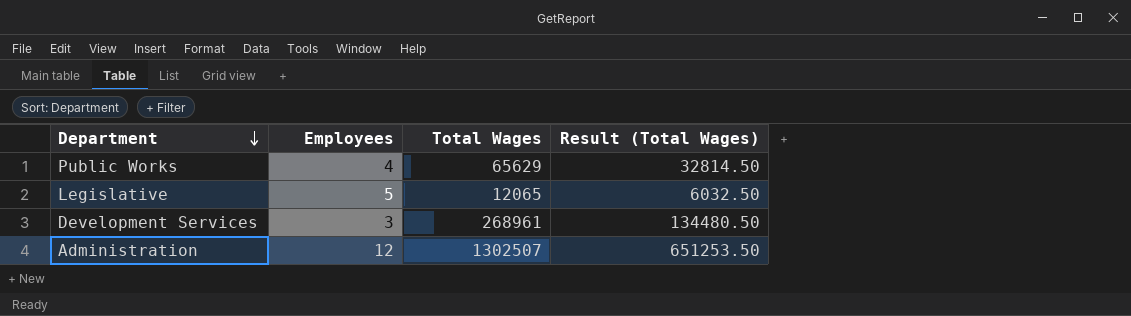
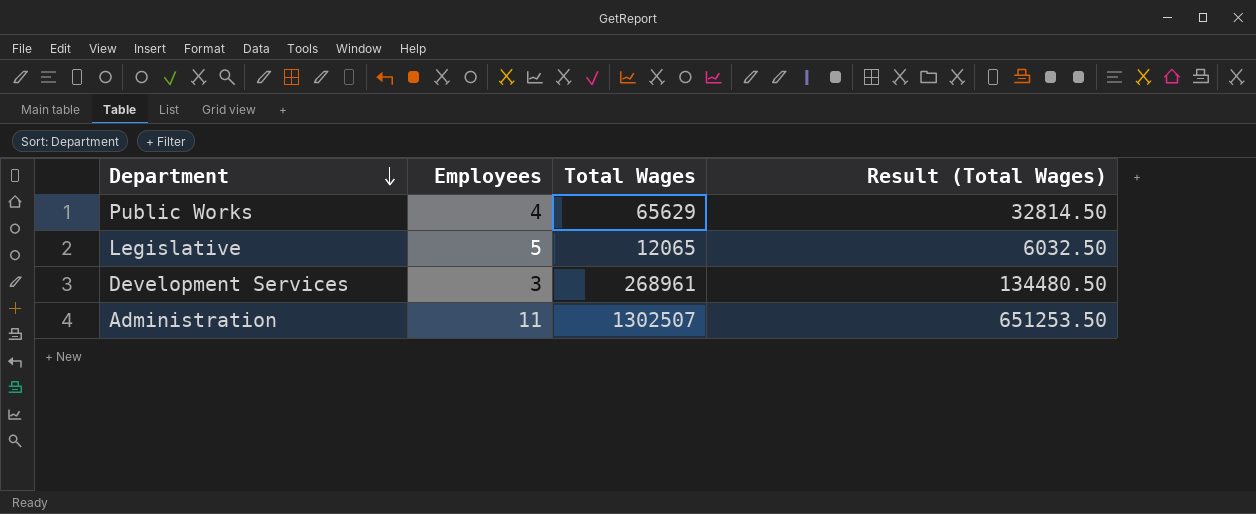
Administration | Employees: 12 -> 11

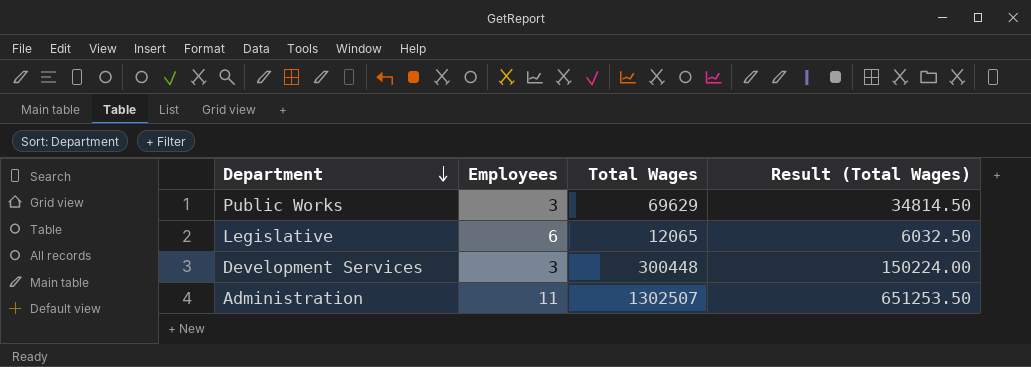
Public Works | Employees: 4 -> 3
Public Works | Total Wages: 65629 -> 69629
Public Works | Result (Total Wages): 32814.50 -> 34814.50
Legislative | Employees: 5 -> 6
Development Services | Total Wages: 268961 -> 300448
Development Services | Result (Total Wages): 134480.50 -> 150224.00

